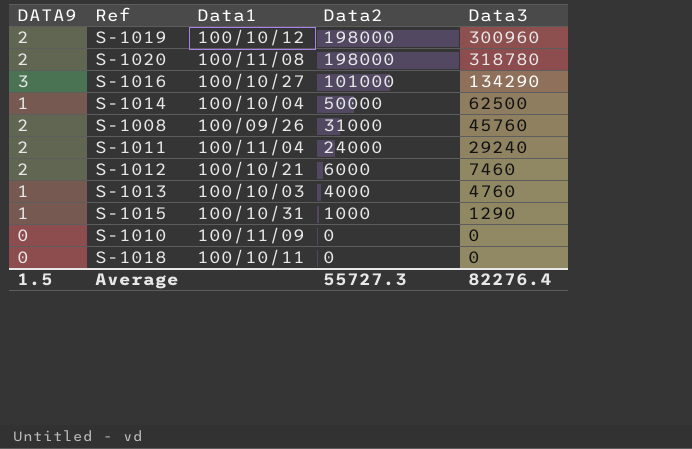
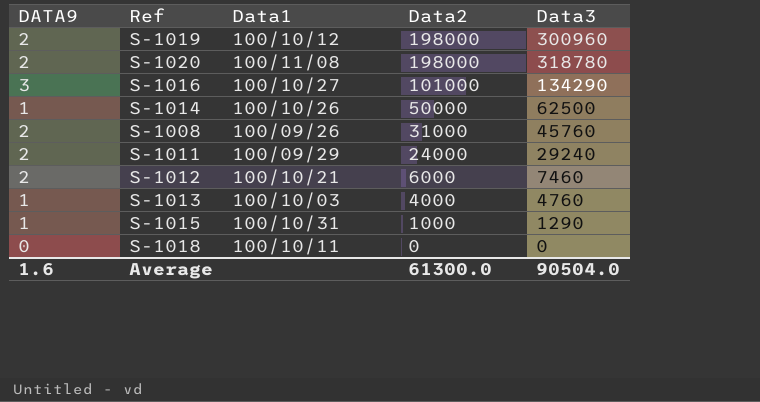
row S-1010: 0 | 100/11/09 | 0 | 0 -> none
S-1014 | Data1: 100/10/04 -> 100/10/26
S-1011 | Data1: 100/11/04 -> 100/09/29
Average | DATA9: 1.5 -> 1.6
Average | Data2: 55727.3 -> 61300.0
Average | Data3: 82276.4 -> 90504.0

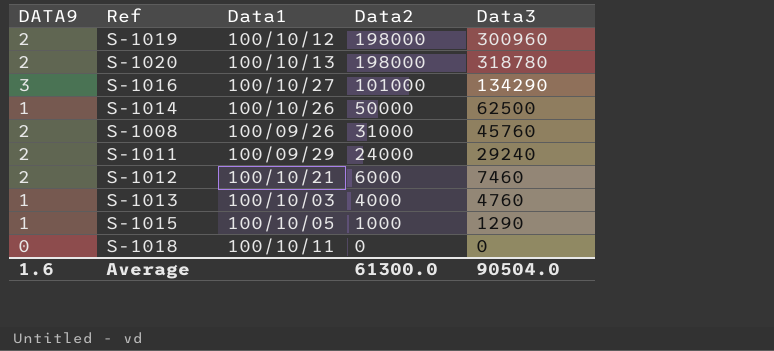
S-1020 | Data1: 100/11/08 -> 100/10/13
S-1015 | Data1: 100/10/31 -> 100/10/05

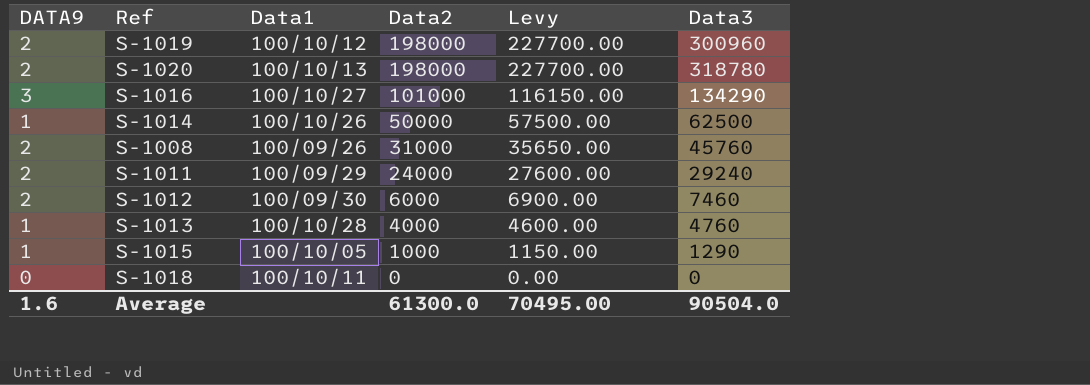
column Levy | formula: none -> [Data2] * 1.15
S-1012 | Data1: 100/10/21 -> 100/09/30
S-1013 | Data1: 100/10/03 -> 100/10/28

